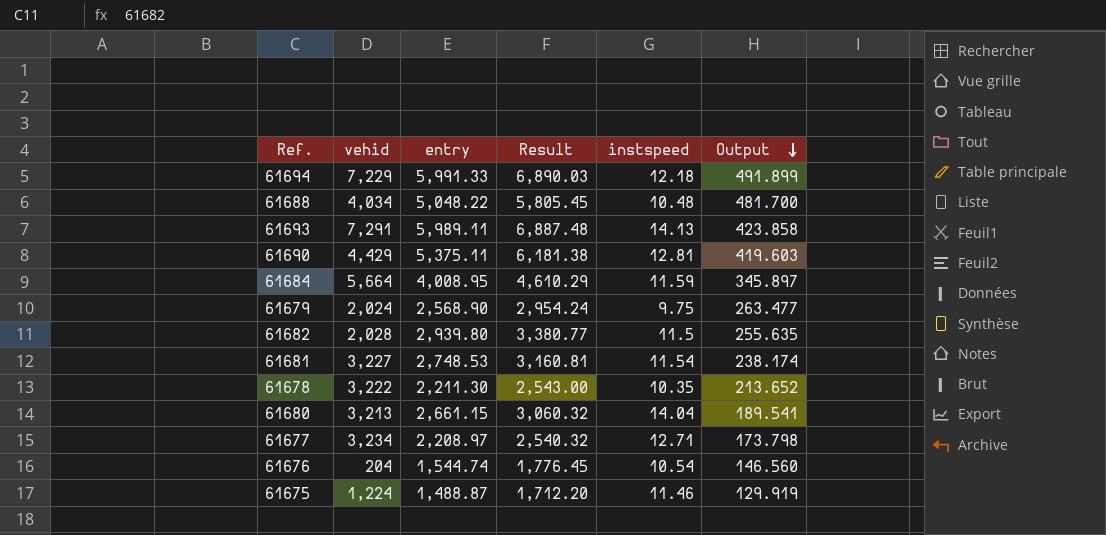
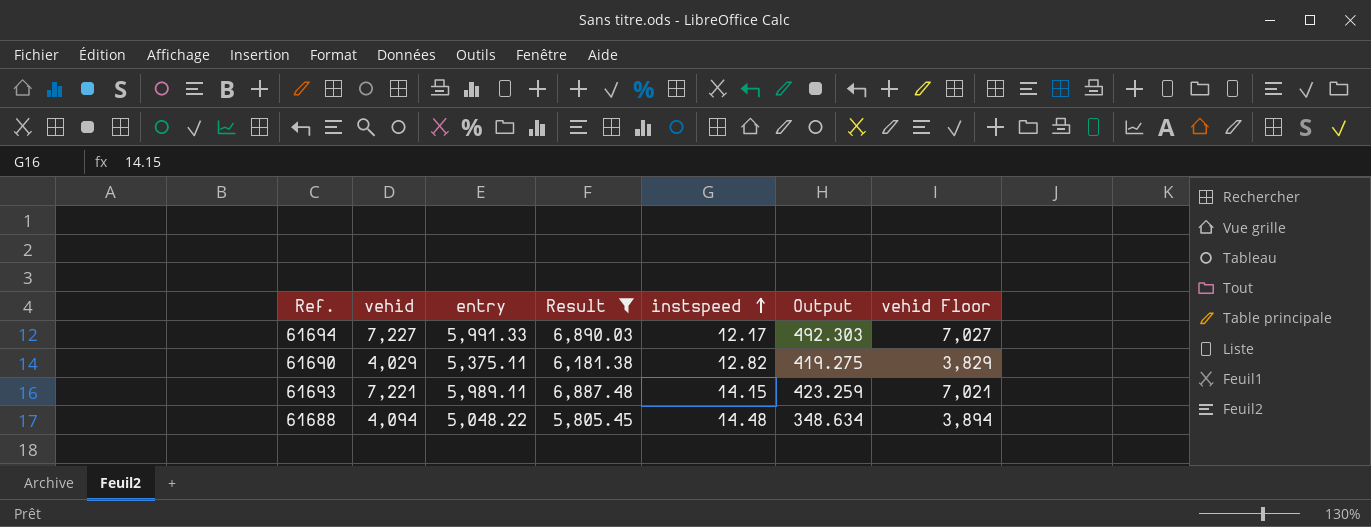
filter: none -> Result >= 5,805.45
row order: Output descending -> instspeed ascending
column vehid Floor | formula: none -> [vehid] - 200
61694 | vehid: 7,229 -> 7,227
61694 | instspeed: 12.18 -> 12.17
61694 | Output: 491.899 -> 492.303
61690 | vehid: 4,429 -> 4,029
61690 | instspeed: 12.81 -> 12.82
61690 | Output: 419.603 -> 419.275
61693 | vehid: 7,291 -> 7,221
61693 | instspeed: 14.13 -> 14.15
61693 | Output: 423.858 -> 423.259
61688 | vehid: 4,034 -> 4,094
61688 | instspeed: 10.48 -> 14.48
61688 | Output: 481.700 -> 348.634

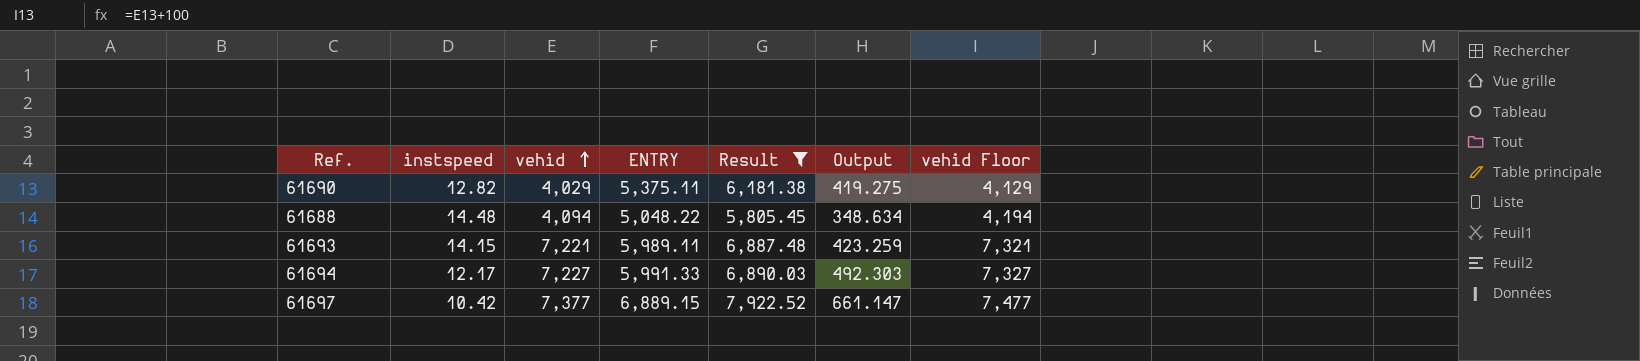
row order: instspeed ascending -> vehid ascending
column instspeed | position: 5 -> 2
column name: entry -> ENTRY
column vehid Floor | formula: [vehid] - 200 -> [vehid] + 100
row 61697: none -> 10.42 | 7,377 | 6,889.15 | 7,922.52 | 661.147 | 7,477

